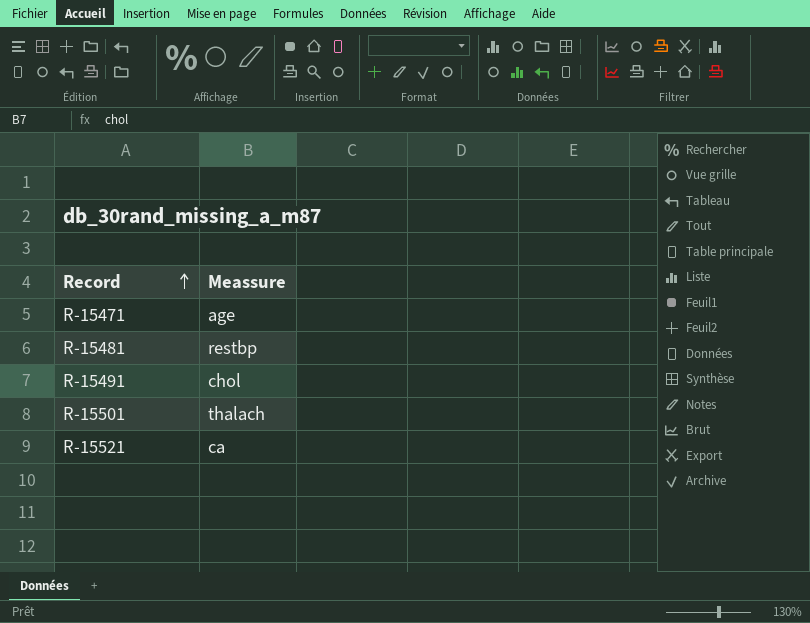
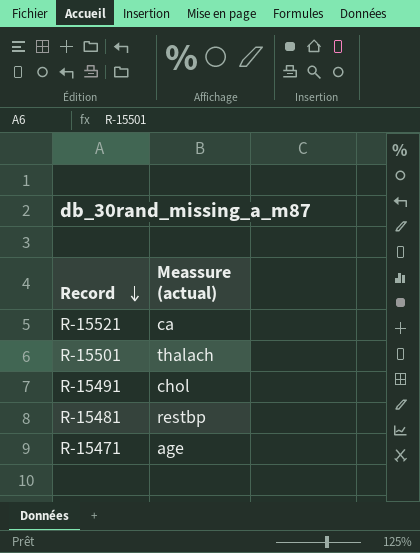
row order: Record ascending -> Record descending
column name: Meassure -> Meassure (actual)

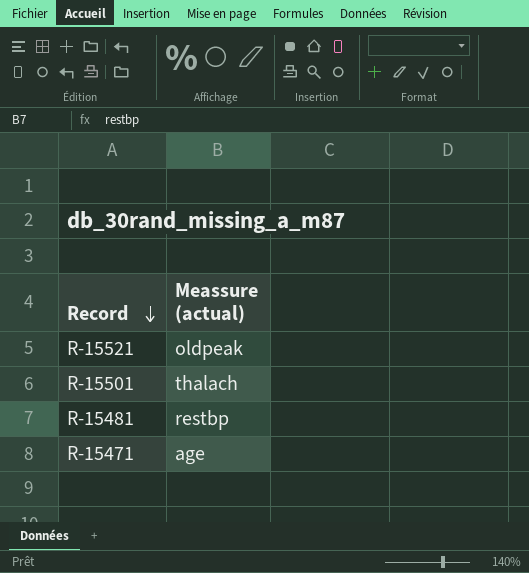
row R-15491: chol -> none
R-15521 | Meassure (actual): ca -> oldpeak

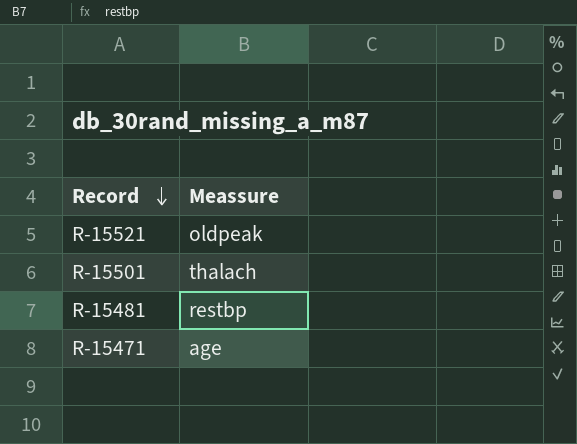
column name: Meassure (actual) -> Meassure

